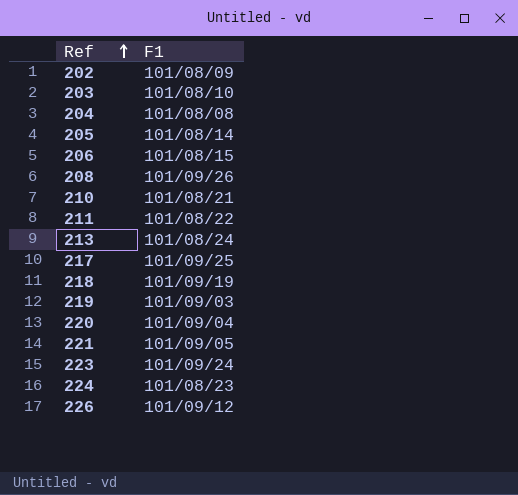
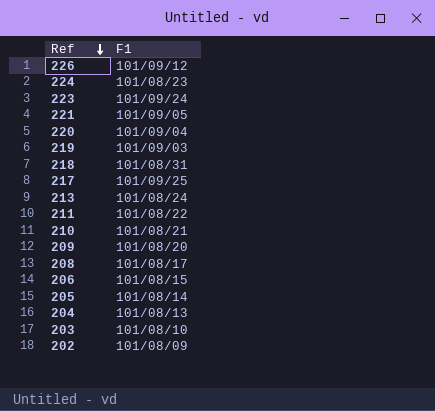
row order: Ref ascending -> Ref descending
218 | F1: 101/09/19 -> 101/08/31
row 209: none -> 101/08/20
208 | F1: 101/09/26 -> 101/08/17
204 | F1: 101/08/08 -> 101/08/13

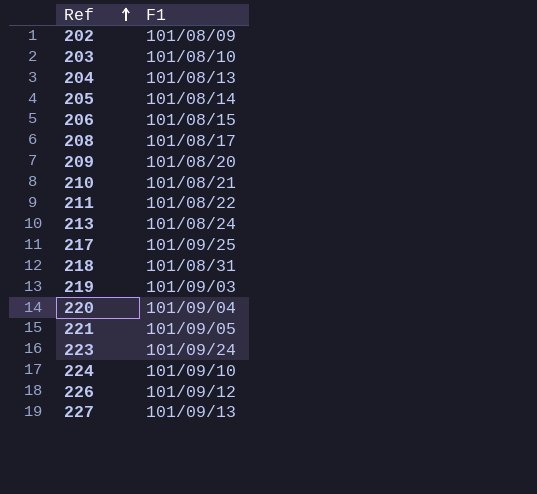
row order: Ref descending -> Ref ascending
224 | F1: 101/08/23 -> 101/09/10
row 227: none -> 101/09/13

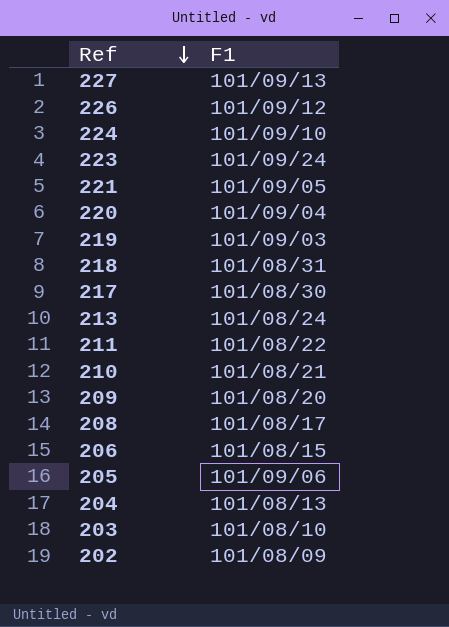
row order: Ref ascending -> Ref descending
217 | F1: 101/09/25 -> 101/08/30
205 | F1: 101/08/14 -> 101/09/06

